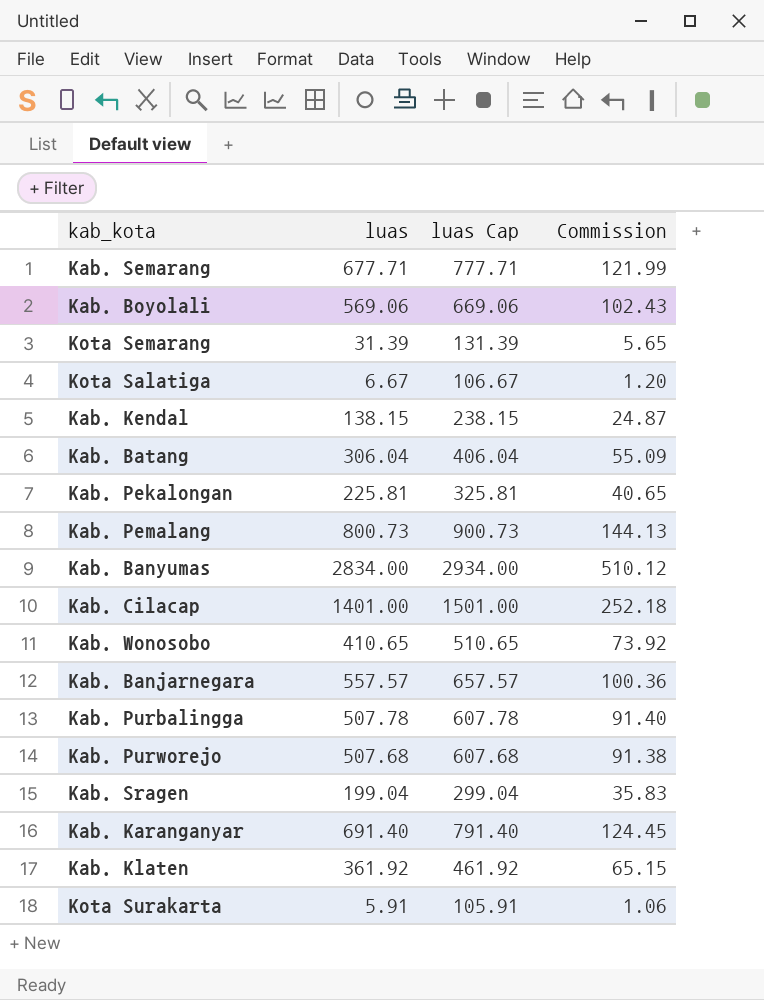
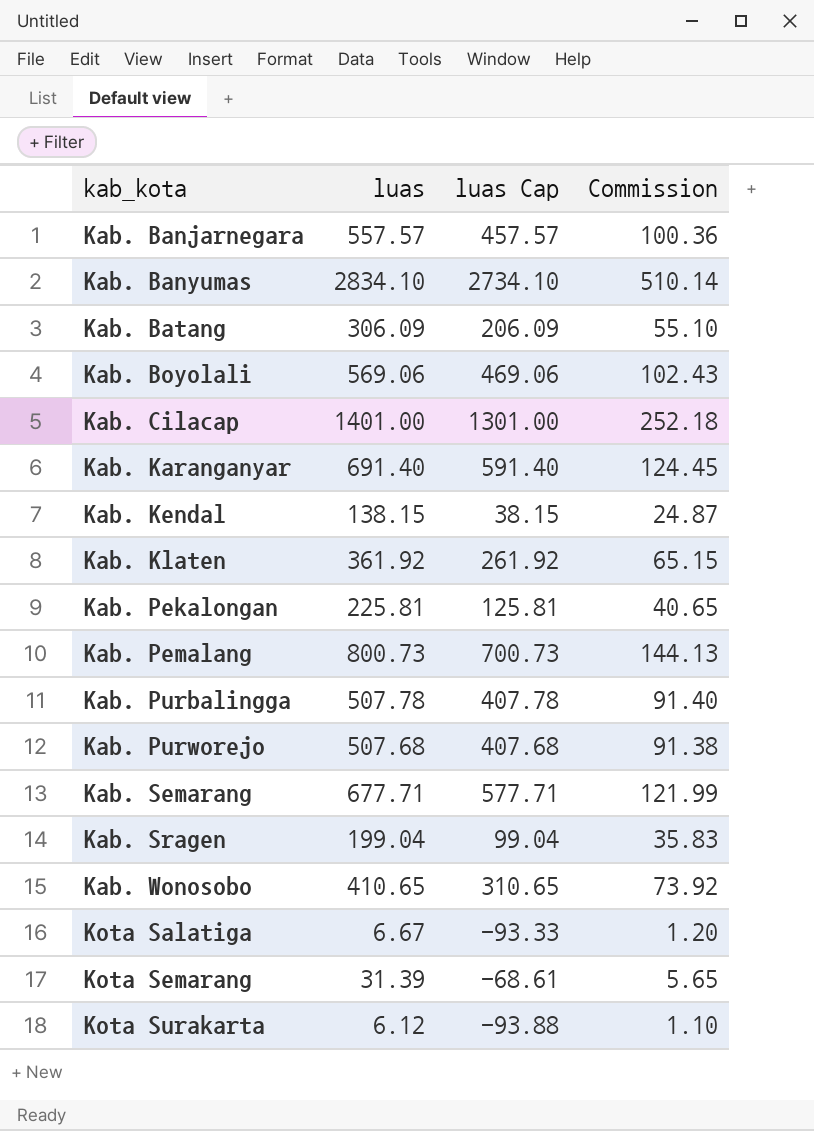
row order: none -> kab_kota ascending
column luas Cap | formula: [luas] + 100 -> [luas] - 100
Kab. Banyumas | luas: 2834.00 -> 2834.10
Kab. Banyumas | Commission: 510.12 -> 510.14
Kab. Batang | luas: 306.04 -> 306.09
Kab. Batang | Commission: 55.09 -> 55.10
Kota Surakarta | luas: 5.91 -> 6.12
Kota Surakarta | Commission: 1.06 -> 1.10

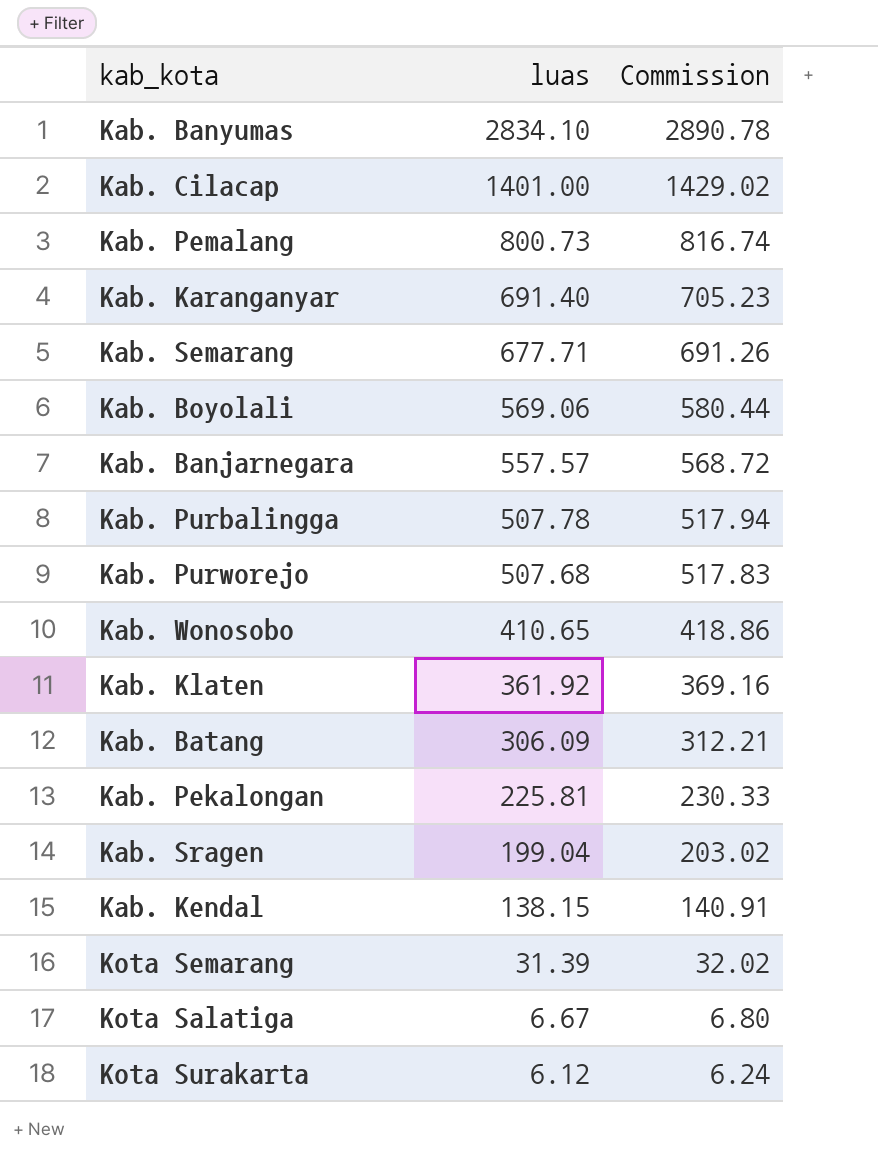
row order: kab_kota ascending -> luas descending
column luas Cap | formula: [luas] - 100 -> none
column Commission | formula: [luas] * 0.18 -> [luas] * 1.02

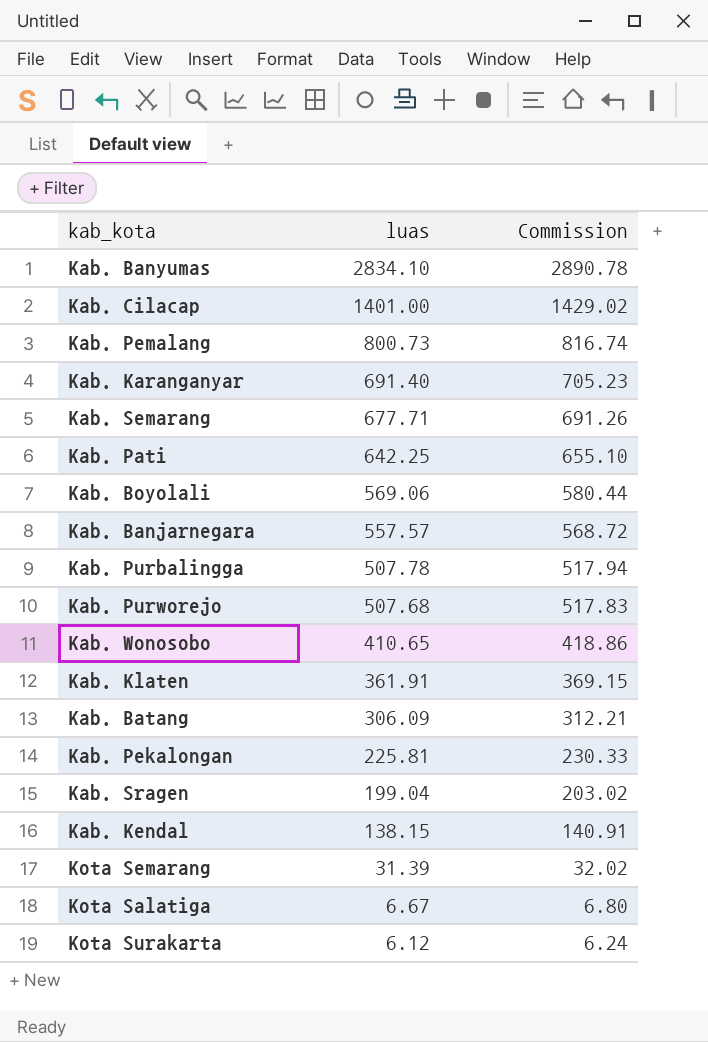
row Kab. Pati: none -> 642.25 | 655.10
Kab. Klaten | luas: 361.92 -> 361.91
Kab. Klaten | Commission: 369.16 -> 369.15

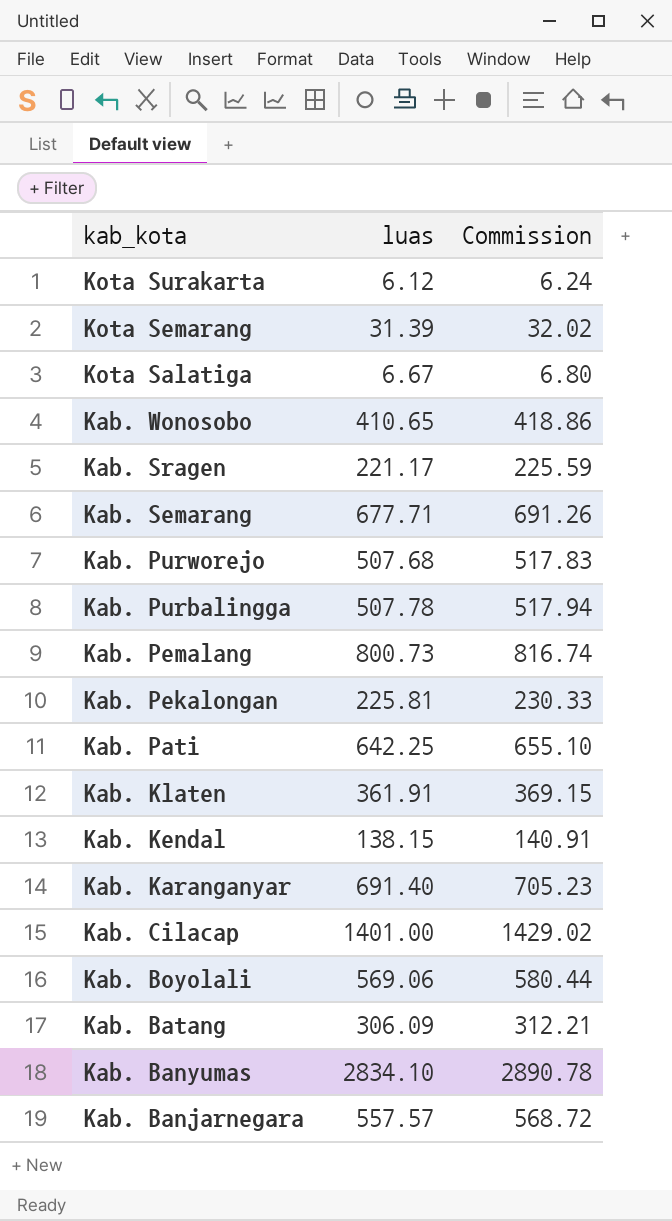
row order: luas descending -> kab_kota descending
Kab. Sragen | luas: 199.04 -> 221.17
Kab. Sragen | Commission: 203.02 -> 225.59

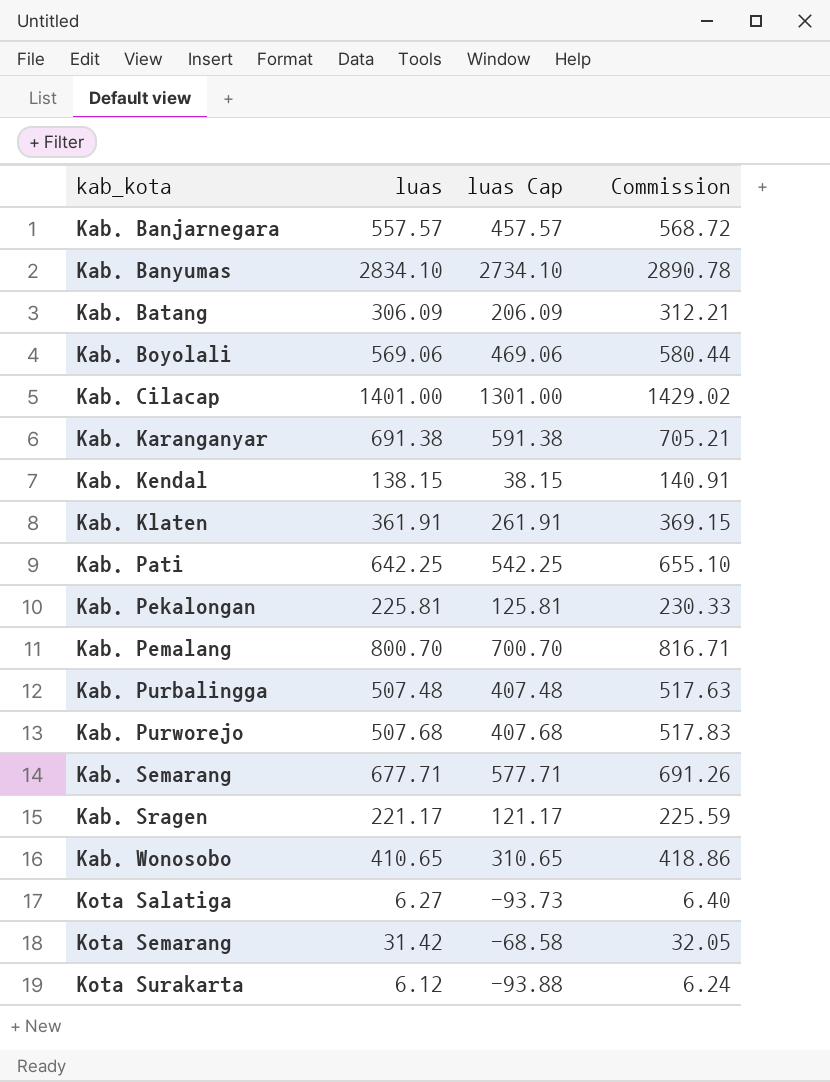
row order: kab_kota descending -> kab_kota ascending
column luas Cap | formula: none -> [luas] - 100
Kab. Karanganyar | luas: 691.40 -> 691.38
Kab. Karanganyar | Commission: 705.23 -> 705.21
Kab. Pemalang | luas: 800.73 -> 800.70
Kab. Pemalang | Commission: 816.74 -> 816.71
Kab. Purbalingga | luas: 507.78 -> 507.48
Kab. Purbalingga | Commission: 517.94 -> 517.63
Kota Salatiga | luas: 6.67 -> 6.27
Kota Salatiga | Commission: 6.80 -> 6.40
Kota Semarang | luas: 31.39 -> 31.42
Kota Semarang | Commission: 32.02 -> 32.05

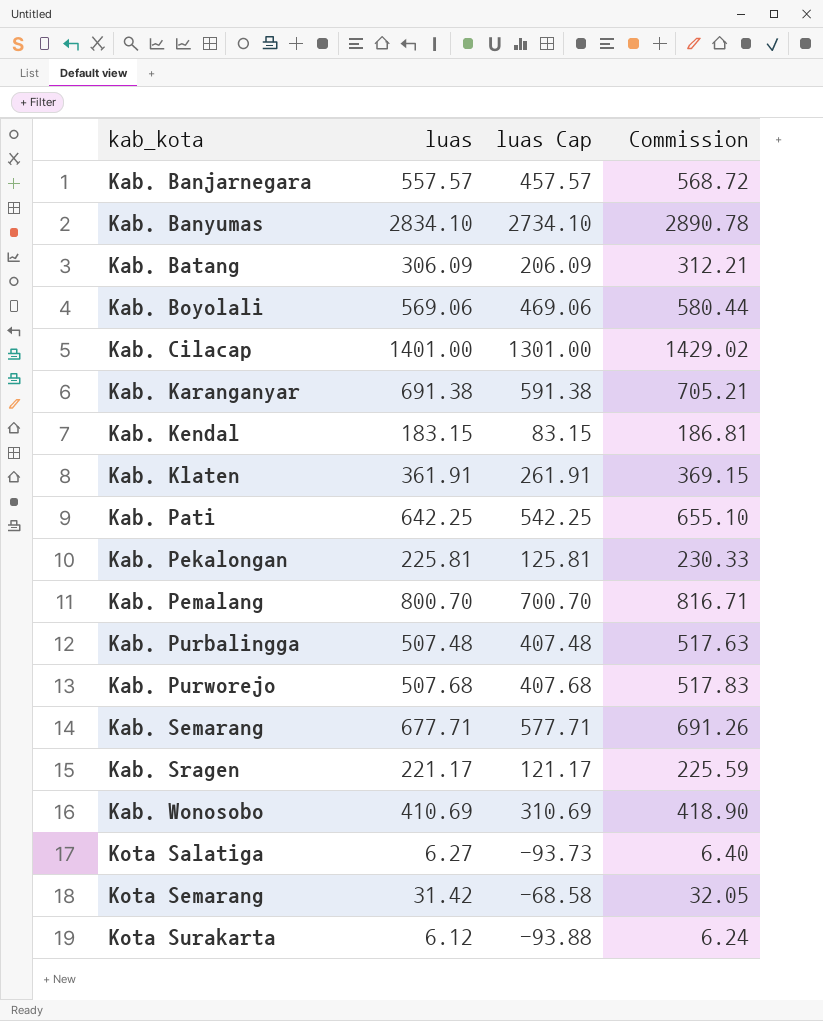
Kab. Kendal | luas: 138.15 -> 183.15
Kab. Kendal | luas Cap: 38.15 -> 83.15
Kab. Kendal | Commission: 140.91 -> 186.81
Kab. Wonosobo | luas: 410.65 -> 410.69
Kab. Wonosobo | luas Cap: 310.65 -> 310.69
Kab. Wonosobo | Commission: 418.86 -> 418.90

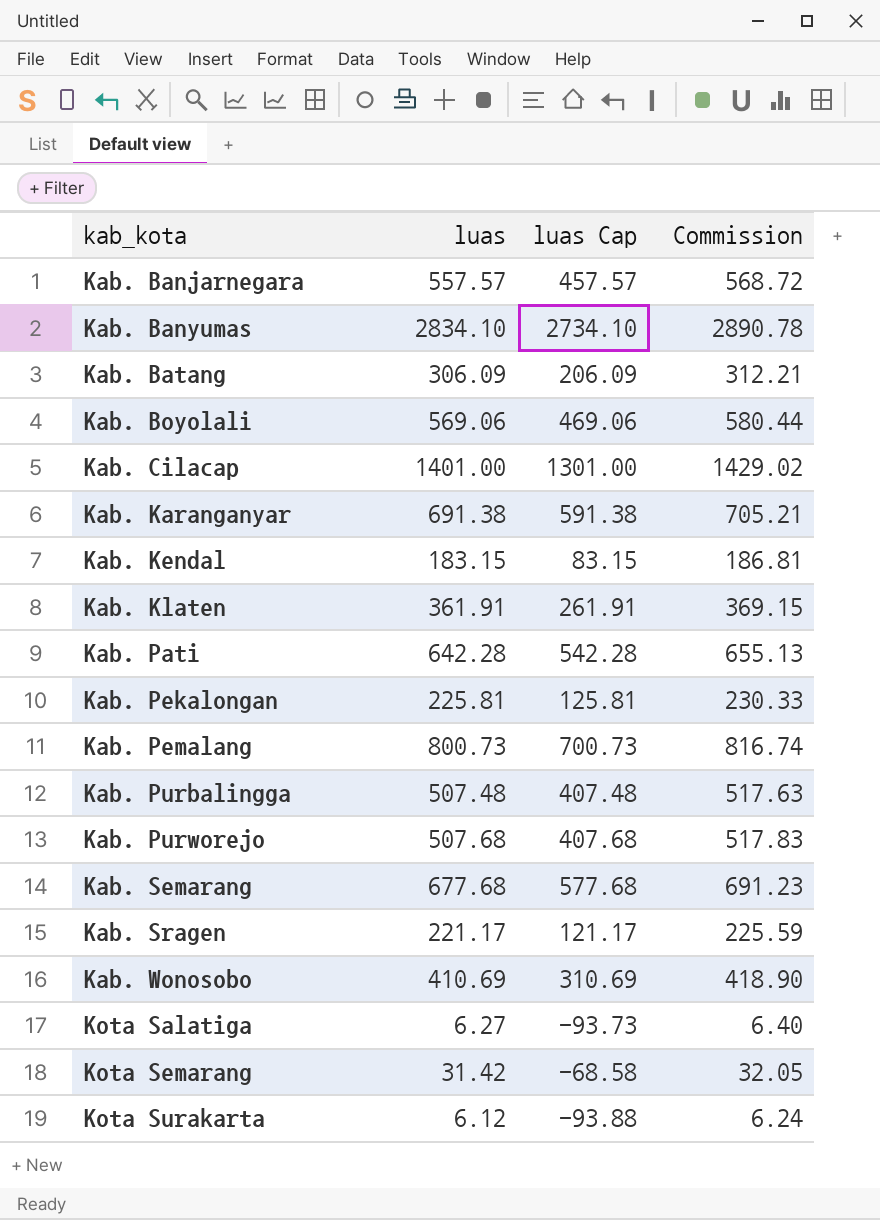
Kab. Pati | luas: 642.25 -> 642.28
Kab. Pati | luas Cap: 542.25 -> 542.28
Kab. Pati | Commission: 655.10 -> 655.13
Kab. Pemalang | luas: 800.70 -> 800.73
Kab. Pemalang | luas Cap: 700.70 -> 700.73
Kab. Pemalang | Commission: 816.71 -> 816.74
Kab. Semarang | luas: 677.71 -> 677.68
Kab. Semarang | luas Cap: 577.71 -> 577.68
Kab. Semarang | Commission: 691.26 -> 691.23

